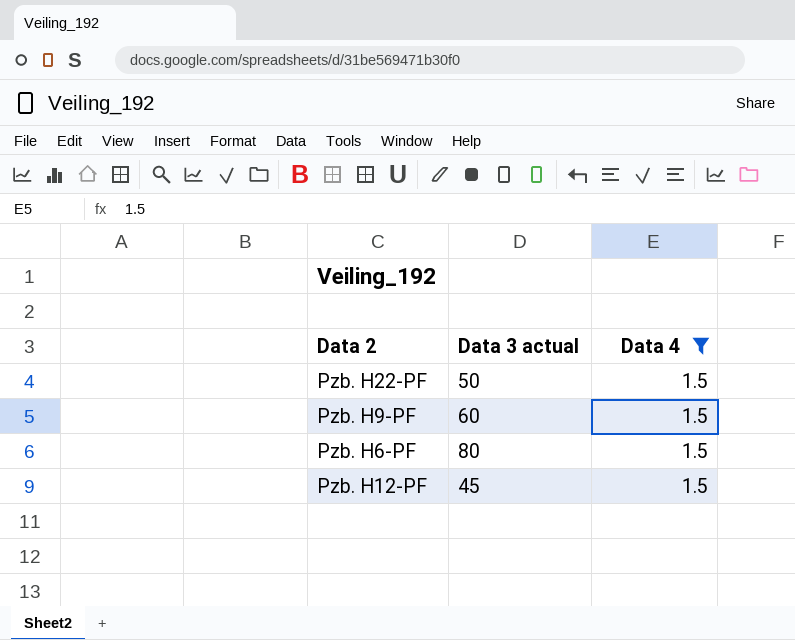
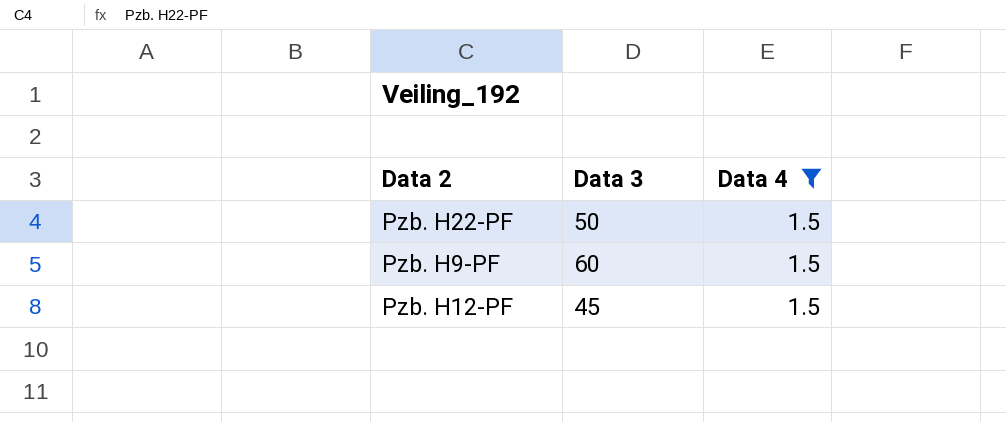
column name: Data 3 actual -> Data 3
row Pzb. H6-PF: 80 | 1.5 -> none

